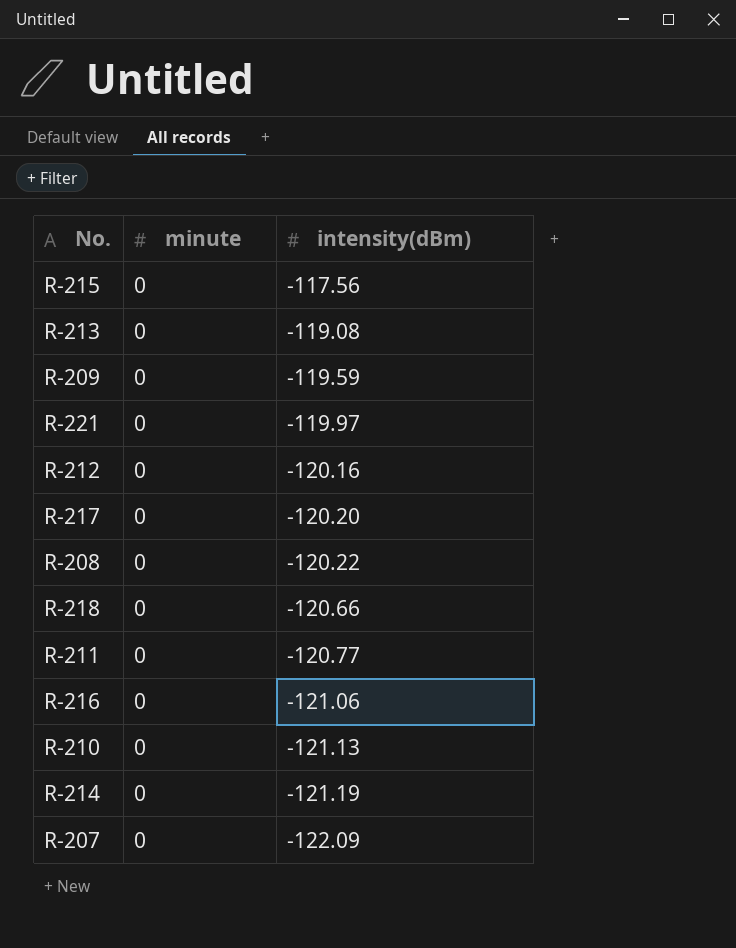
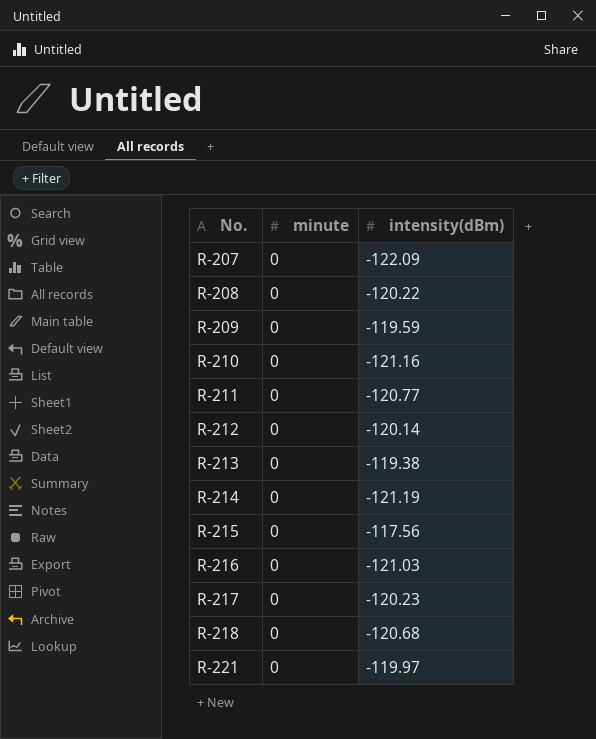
row order: intensity(dBm) descending -> No. ascending
R-210 | intensity(dBm): -121.13 -> -121.16
R-212 | intensity(dBm): -120.16 -> -120.14
R-213 | intensity(dBm): -119.08 -> -119.38
R-216 | intensity(dBm): -121.06 -> -121.03
R-217 | intensity(dBm): -120.20 -> -120.23
R-218 | intensity(dBm): -120.66 -> -120.68

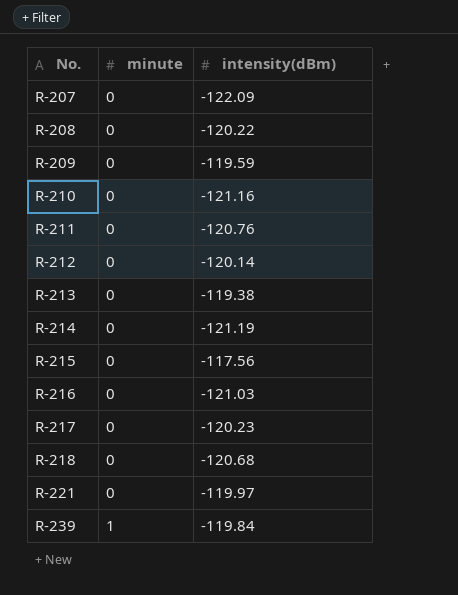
R-211 | intensity(dBm): -120.77 -> -120.76
row R-239: none -> 1 | -119.84

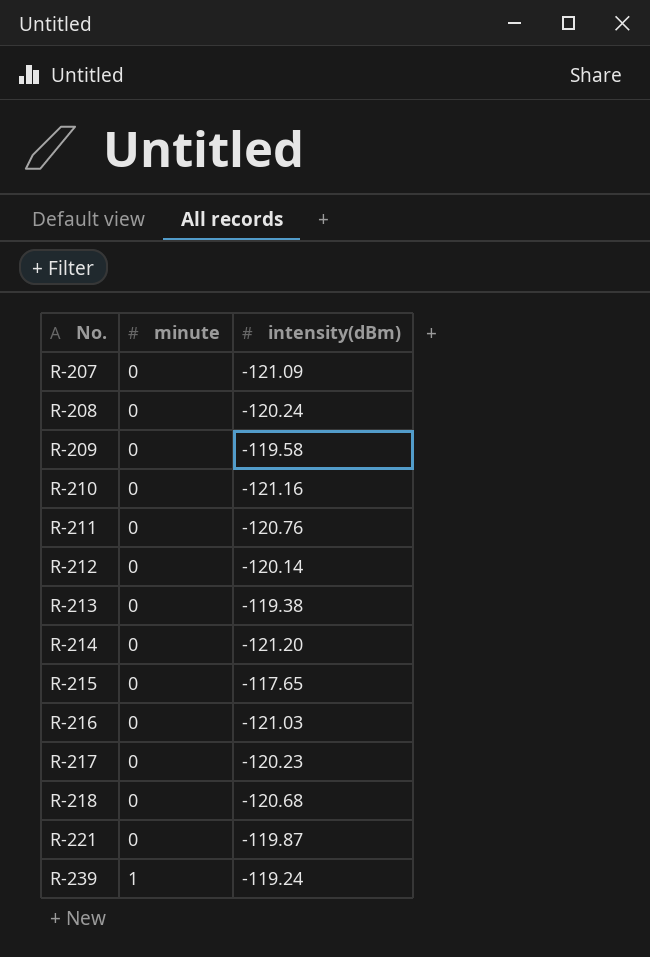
R-207 | intensity(dBm): -122.09 -> -121.09
R-208 | intensity(dBm): -120.22 -> -120.24
R-209 | intensity(dBm): -119.59 -> -119.58
R-214 | intensity(dBm): -121.19 -> -121.20
R-215 | intensity(dBm): -117.56 -> -117.65
R-221 | intensity(dBm): -119.97 -> -119.87
R-239 | intensity(dBm): -119.84 -> -119.24

